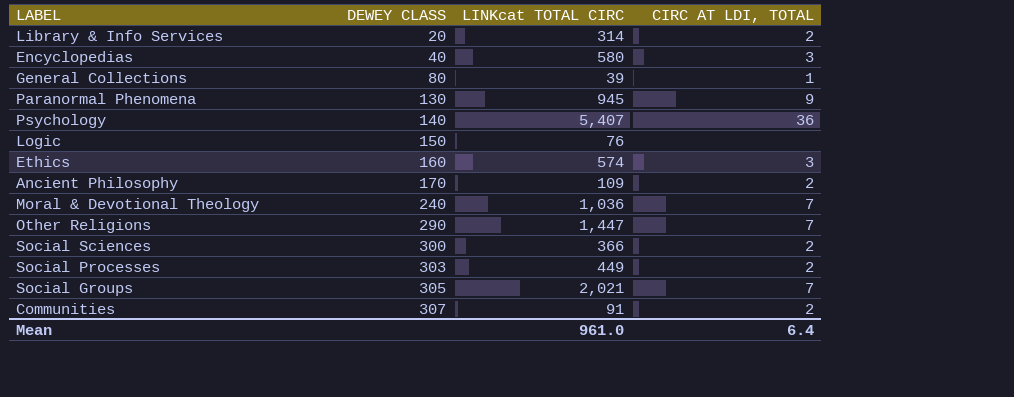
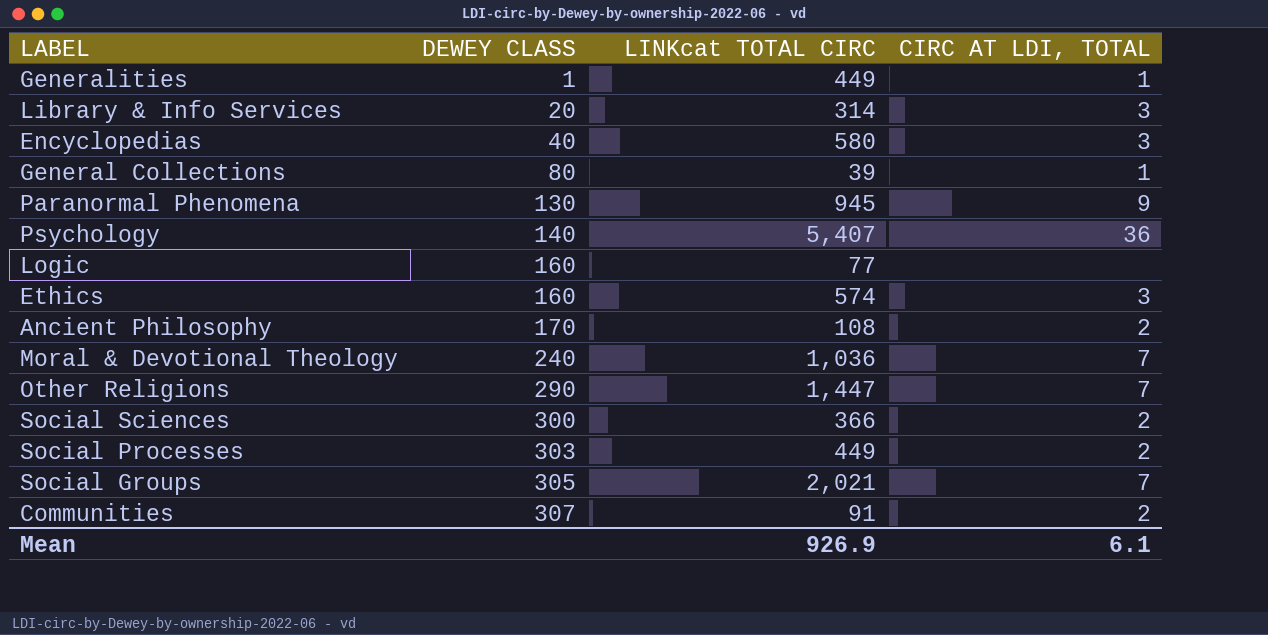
row Generalities: none -> 1 | 449 | 1
Library & Info Services | CIRC AT LDI, TOTAL: 2 -> 3
Logic | DEWEY CLASS: 150 -> 160
Logic | LINKcat TOTAL CIRC: 76 -> 77
Ancient Philosophy | LINKcat TOTAL CIRC: 109 -> 108
Mean | LINKcat TOTAL CIRC: 961.0 -> 926.9
Mean | CIRC AT LDI, TOTAL: 6.4 -> 6.1

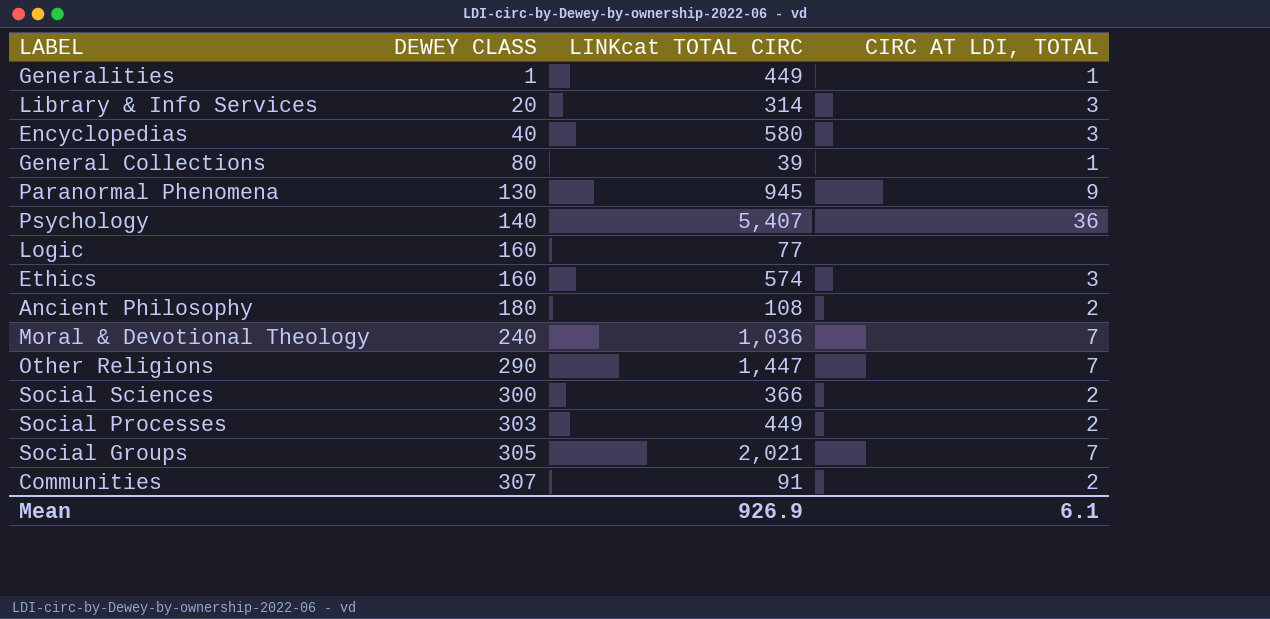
Ancient Philosophy | DEWEY CLASS: 170 -> 180

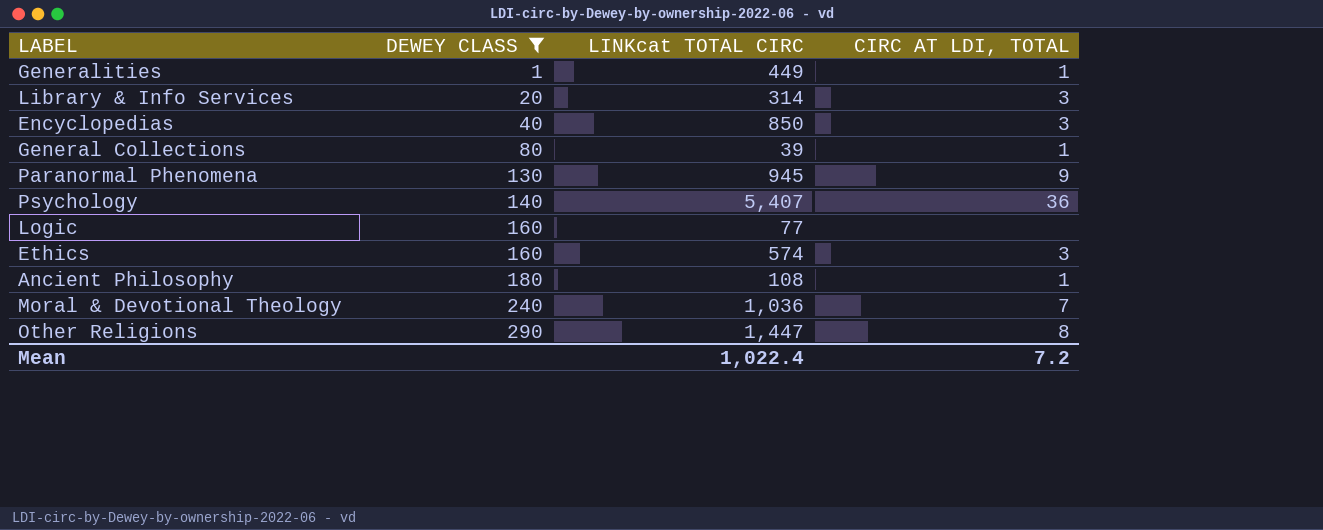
filter: none -> DEWEY CLASS <= 290
Encyclopedias | LINKcat TOTAL CIRC: 580 -> 850
Ancient Philosophy | CIRC AT LDI, TOTAL: 2 -> 1
Other Religions | CIRC AT LDI, TOTAL: 7 -> 8
Mean | LINKcat TOTAL CIRC: 926.9 -> 1,022.4
Mean | CIRC AT LDI, TOTAL: 6.1 -> 7.2

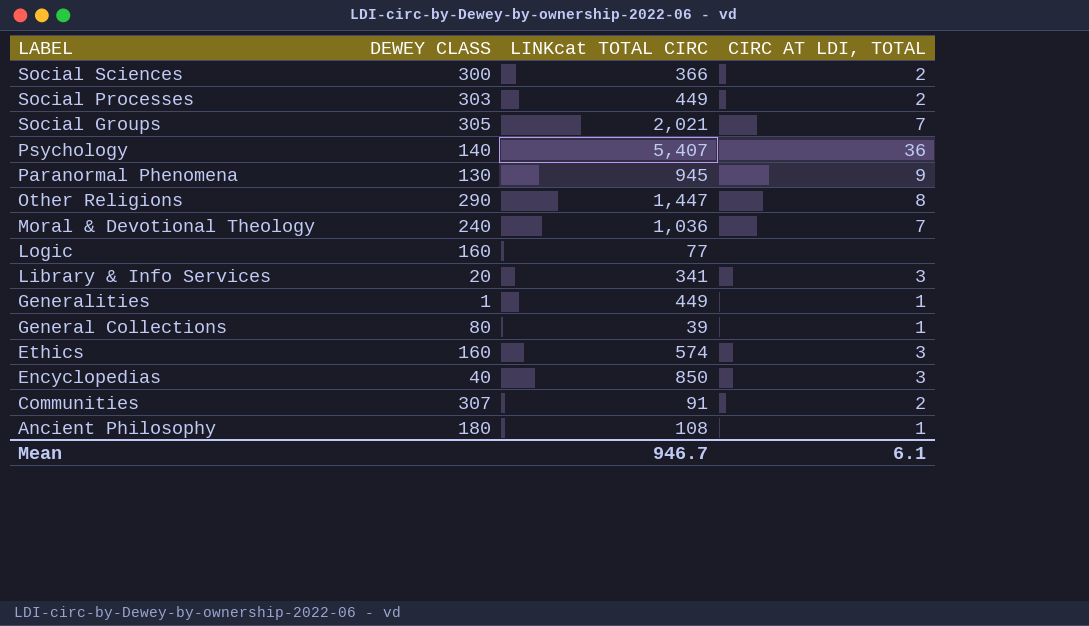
filter: DEWEY CLASS <= 290 -> none
row order: DEWEY CLASS ascending -> LABEL descending
Library & Info Services | LINKcat TOTAL CIRC: 314 -> 341
Mean | LINKcat TOTAL CIRC: 1,022.4 -> 946.7
Mean | CIRC AT LDI, TOTAL: 7.2 -> 6.1

